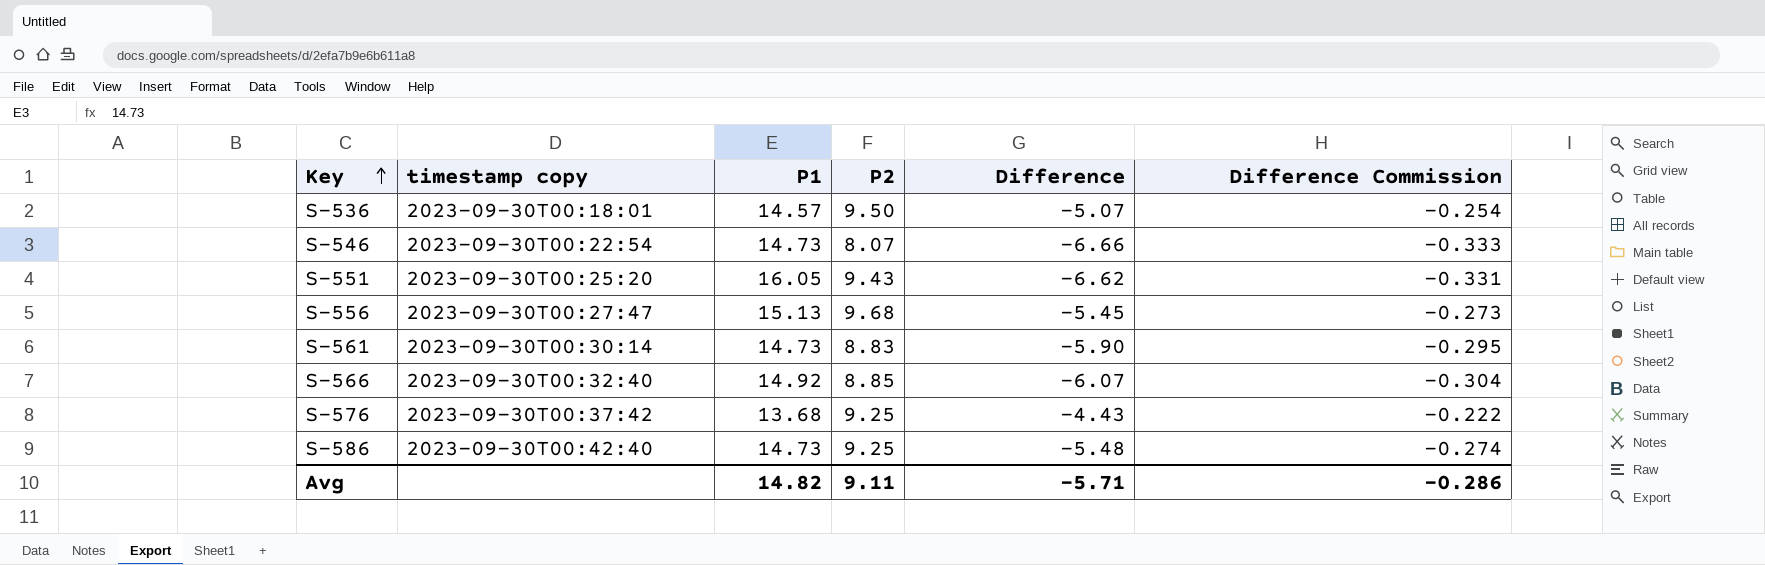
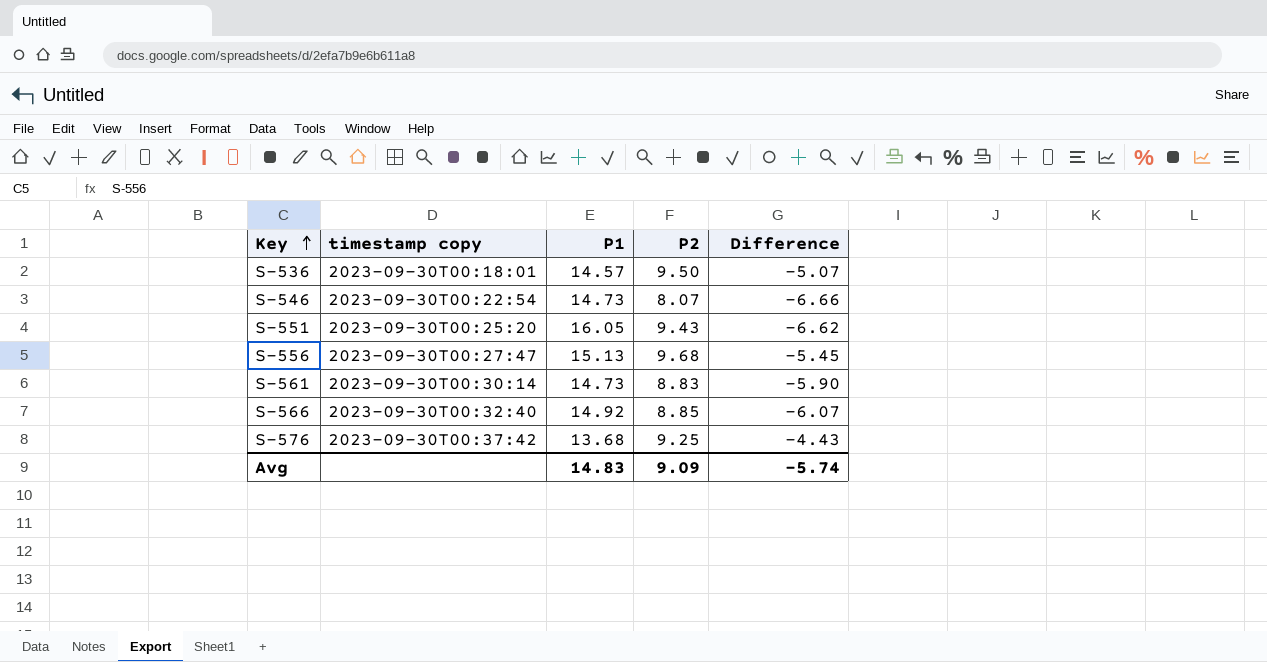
column Difference Commission | formula: [Difference] * 0.05 -> none
row S-586: 2023-09-30T00:42:40 | 14.73 | 9.25 | -5.48 | -0.274 -> none
Avg | P1: 14.82 -> 14.83
Avg | P2: 9.11 -> 9.09
Avg | Difference: -5.71 -> -5.74

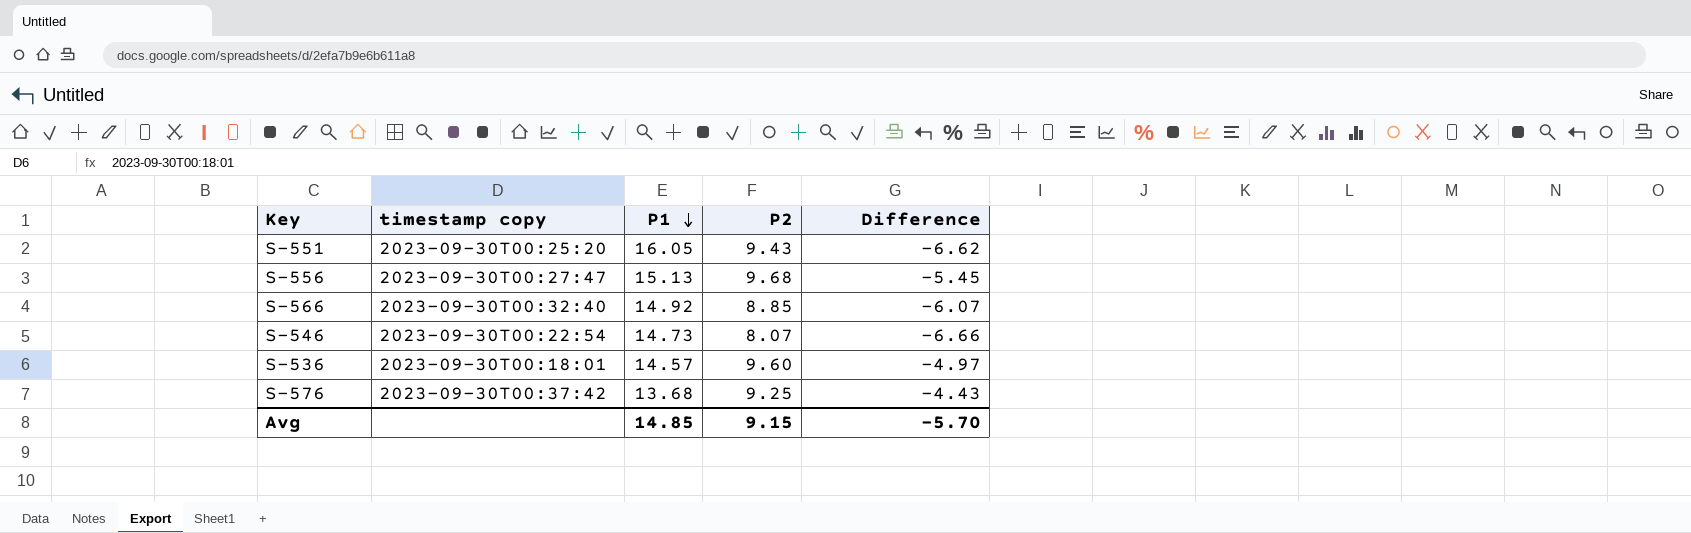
row order: Key ascending -> P1 descending
row S-561: 2023-09-30T00:30:14 | 14.73 | 8.83 | -5.90 -> none
S-536 | P2: 9.50 -> 9.60
S-536 | Difference: -5.07 -> -4.97
Avg | P1: 14.83 -> 14.85
Avg | P2: 9.09 -> 9.15
Avg | Difference: -5.74 -> -5.70

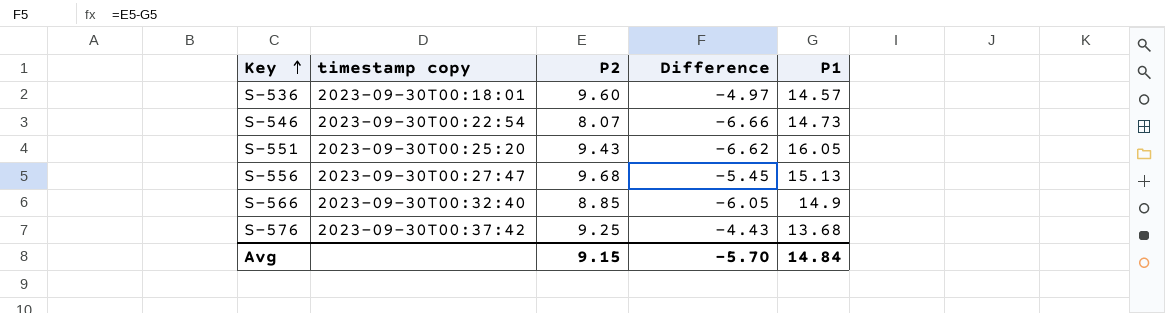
row order: P1 descending -> Key ascending
column P1 | position: 3 -> 5
S-566 | Difference: -6.07 -> -6.05
S-566 | P1: 14.92 -> 14.9
Avg | P1: 14.85 -> 14.84

